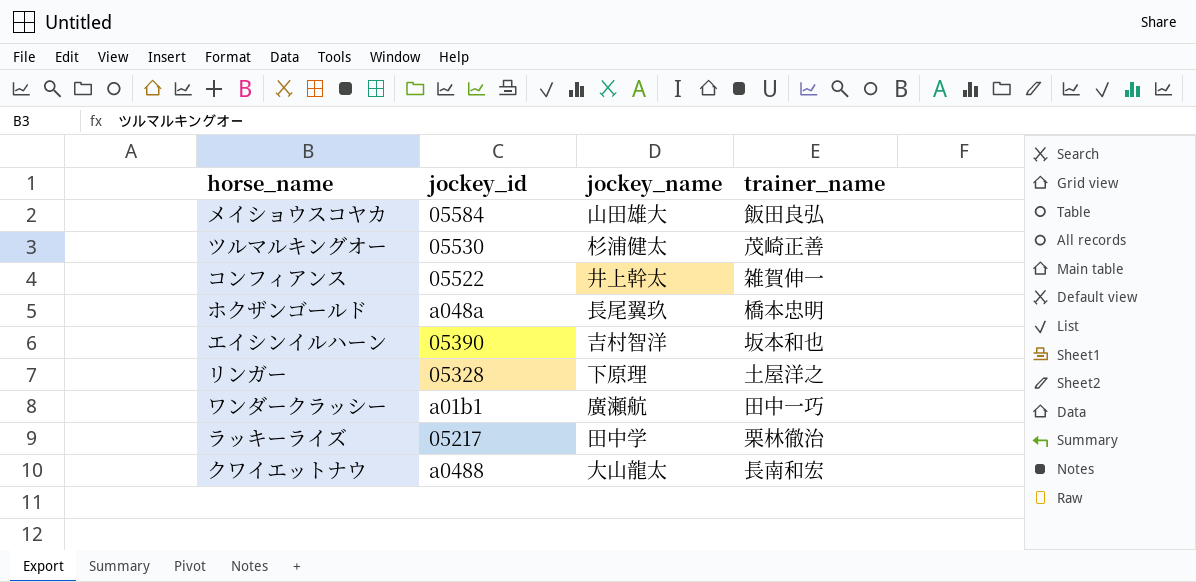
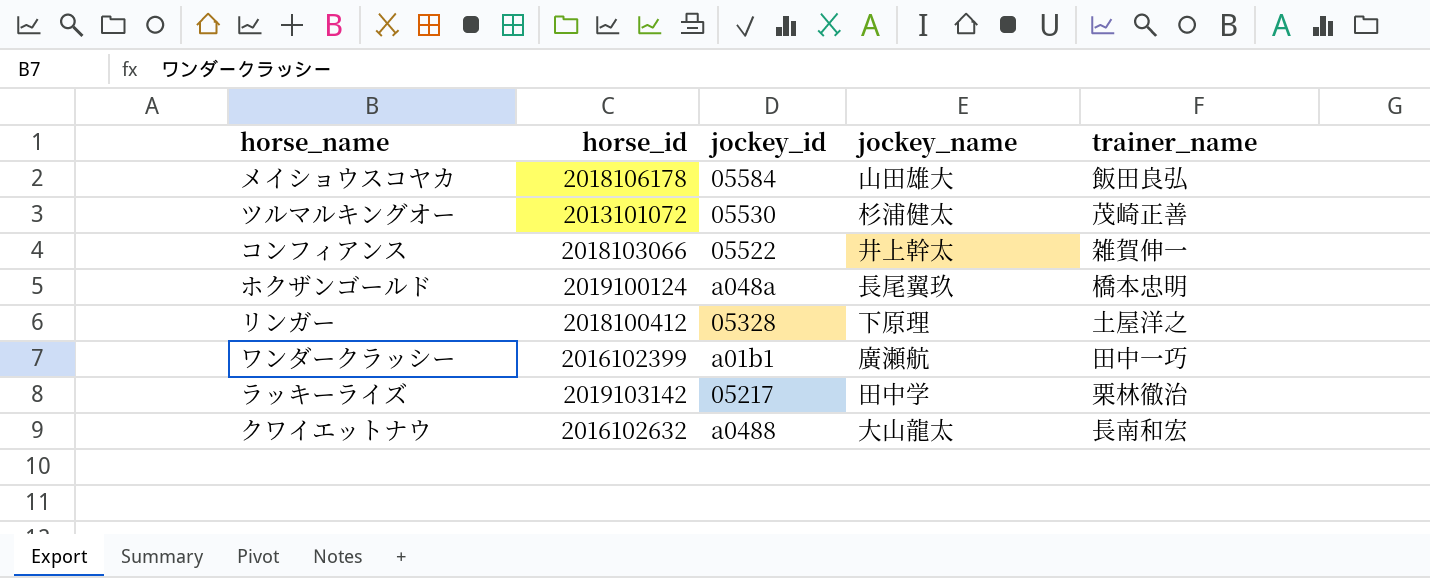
column horse_id | position: none -> 2
row エイシンイルハーン: 05390 | 吉村智洋 | 坂本和也 -> none

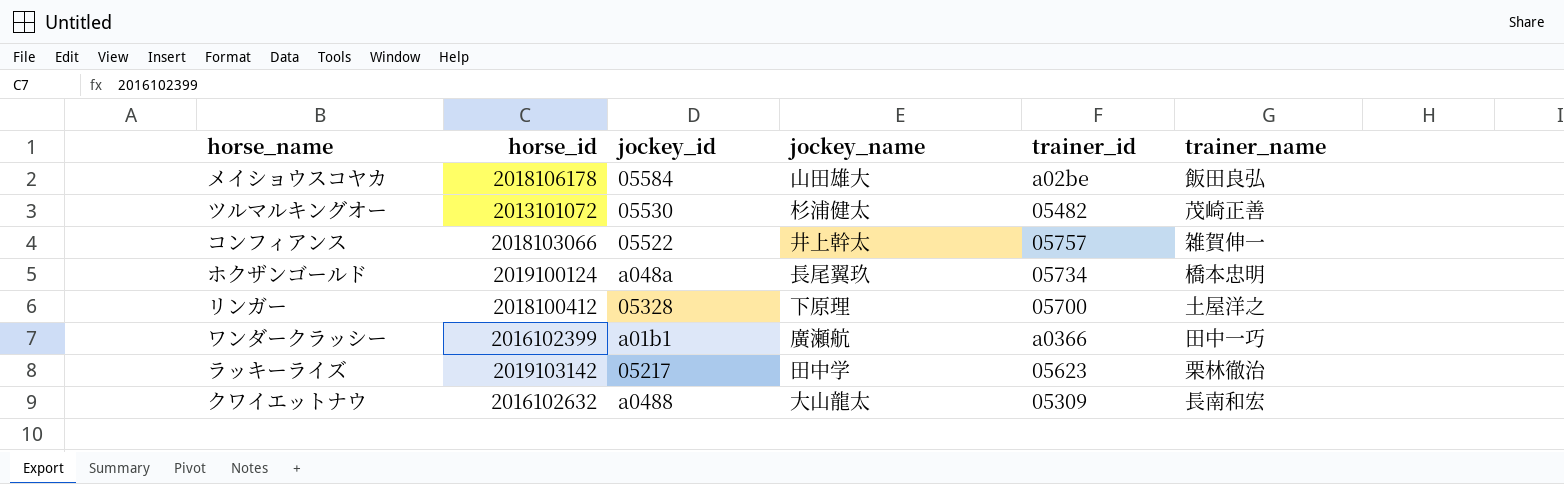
column trainer_id | position: none -> 5

